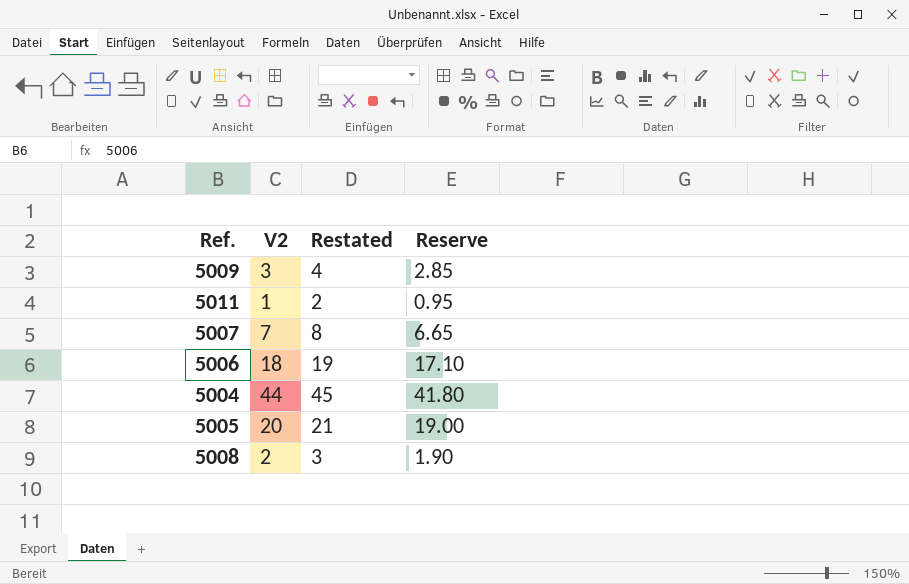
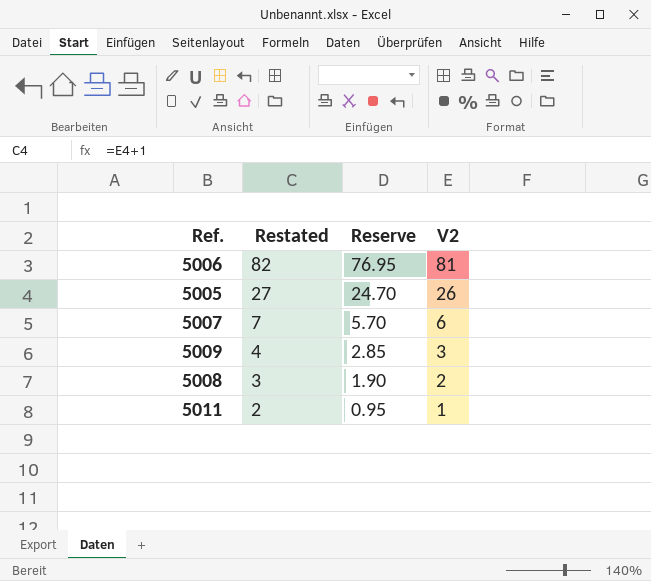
row order: none -> Restated descending
column V2 | position: 2 -> 4
row 5004: 44 | 45 | 41.80 -> none
5006 | Restated: 19 -> 82
5006 | Reserve: 17.10 -> 76.95
5006 | V2: 18 -> 81
5005 | Restated: 21 -> 27
5005 | Reserve: 19.00 -> 24.70
5005 | V2: 20 -> 26
5007 | Restated: 8 -> 7
5007 | Reserve: 6.65 -> 5.70
5007 | V2: 7 -> 6

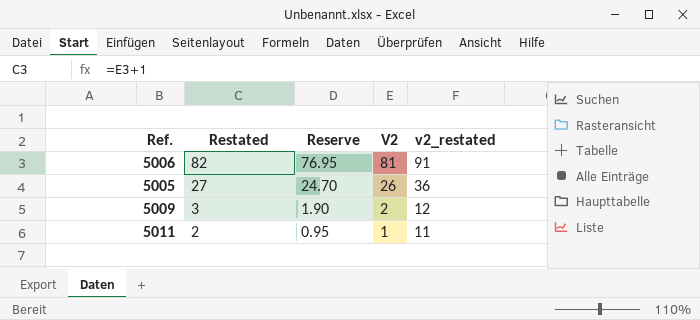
column v2_restated | formula: none -> [V2] + 10
row 5007: 7 | 5.70 | 6 -> none
row 5008: 3 | 1.90 | 2 -> none
5009 | Restated: 4 -> 3
5009 | Reserve: 2.85 -> 1.90
5009 | V2: 3 -> 2

